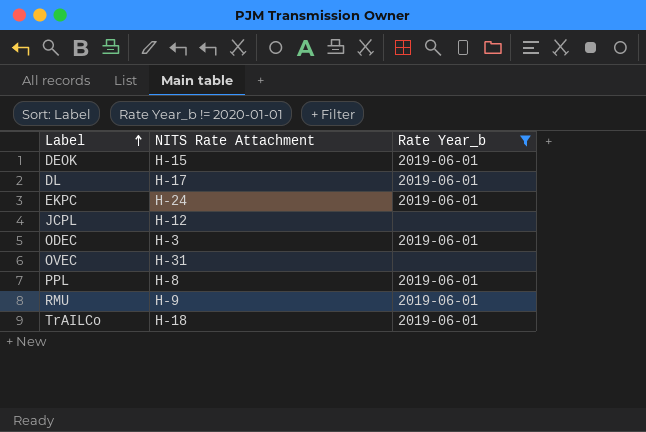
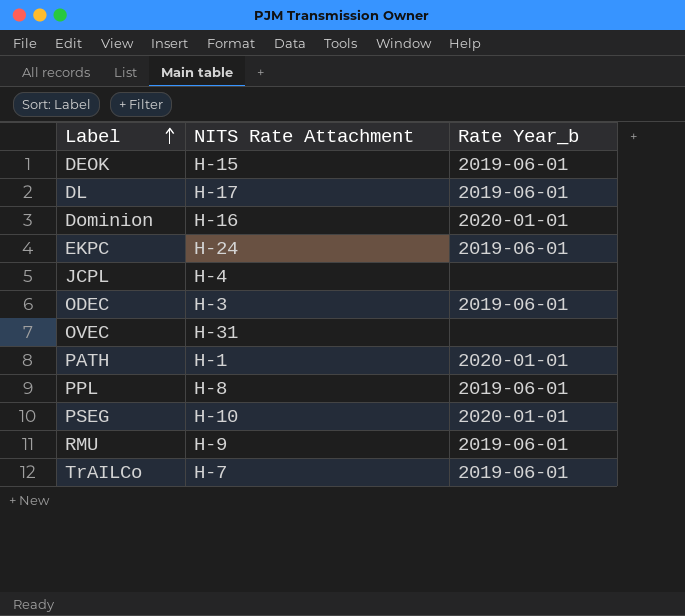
filter: Rate Year_b != 2020-01-01 -> none
JCPL | NITS Rate Attachment: H-12 -> H-4
TrAILCo | NITS Rate Attachment: H-18 -> H-7

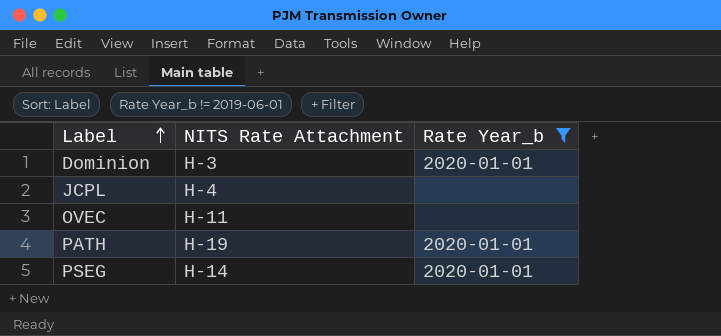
filter: none -> Rate Year_b != 2019-06-01
Dominion | NITS Rate Attachment: H-16 -> H-3
OVEC | NITS Rate Attachment: H-31 -> H-11
PATH | NITS Rate Attachment: H-1 -> H-19
PSEG | NITS Rate Attachment: H-10 -> H-14

